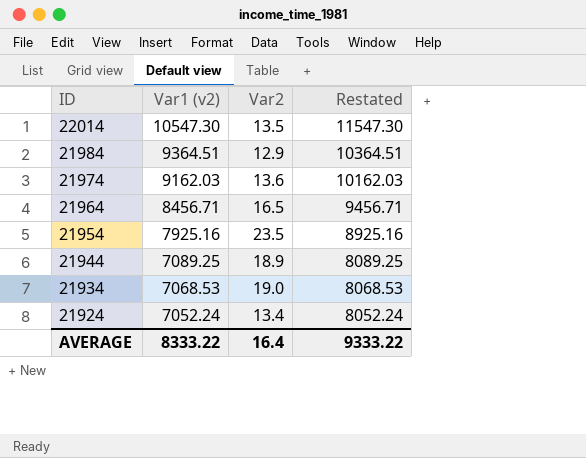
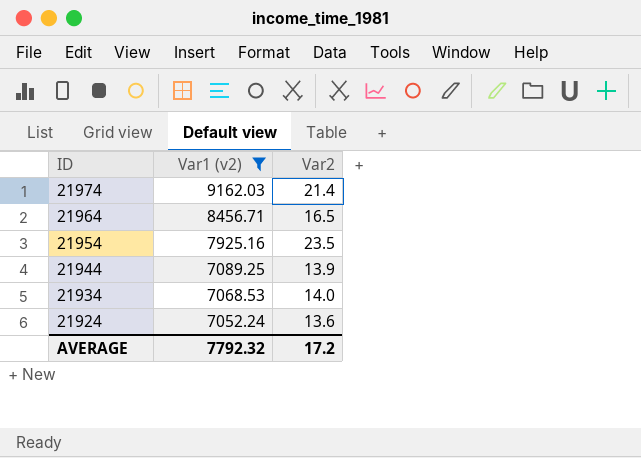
filter: none -> Var1 (v2) <= 9162.03
column Restated | formula: [Var1 (v2)] + 1000 -> none
21974 | Var2: 13.6 -> 21.4
21944 | Var2: 18.9 -> 13.9
21934 | Var2: 19.0 -> 14.0
21924 | Var2: 13.4 -> 13.6
AVERAGE | Var1 (v2): 8333.22 -> 7792.32
AVERAGE | Var2: 16.4 -> 17.2

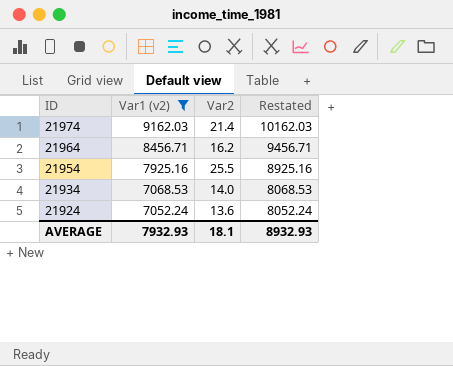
column Restated | formula: none -> [Var1 (v2)] + 1000
row 21944: 7089.25 | 13.9 -> none
21964 | Var2: 16.5 -> 16.2
21954 | Var2: 23.5 -> 25.5
AVERAGE | Var1 (v2): 7792.32 -> 7932.93
AVERAGE | Var2: 17.2 -> 18.1

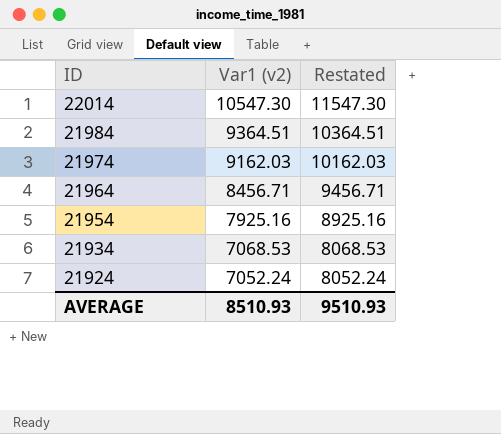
filter: Var1 (v2) <= 9162.03 -> none
column Var2 | position: 3 -> none
AVERAGE | Var1 (v2): 7932.93 -> 8510.93
AVERAGE | Restated: 8932.93 -> 9510.93

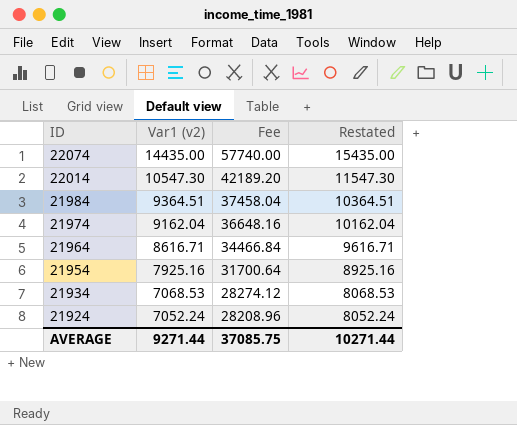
column Fee | formula: none -> [Var1 (v2)] * 4
row 22074: none -> 14435.00 | 57740.00 | 15435.00
21974 | Var1 (v2): 9162.03 -> 9162.04
21974 | Restated: 10162.03 -> 10162.04
21964 | Var1 (v2): 8456.71 -> 8616.71
21964 | Restated: 9456.71 -> 9616.71
AVERAGE | Var1 (v2): 8510.93 -> 9271.44
AVERAGE | Restated: 9510.93 -> 10271.44

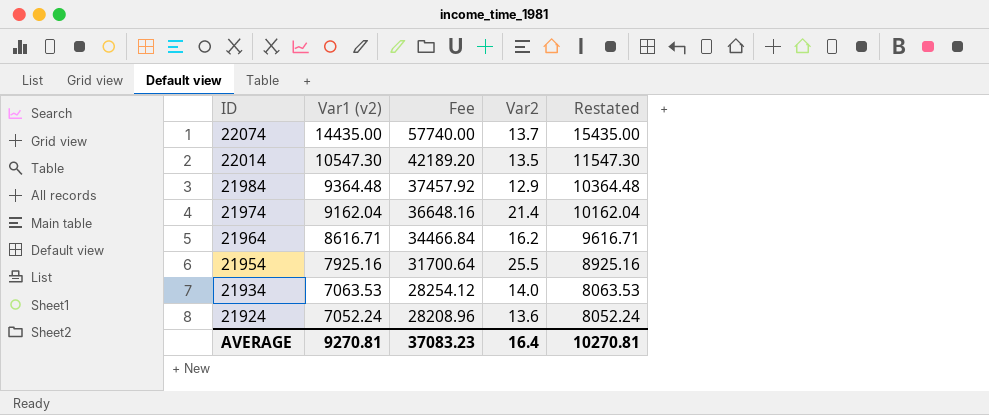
column Var2 | position: none -> 4
21984 | Var1 (v2): 9364.51 -> 9364.48
21984 | Fee: 37458.04 -> 37457.92
21984 | Restated: 10364.51 -> 10364.48
21934 | Var1 (v2): 7068.53 -> 7063.53
21934 | Fee: 28274.12 -> 28254.12
21934 | Restated: 8068.53 -> 8063.53
AVERAGE | Var1 (v2): 9271.44 -> 9270.81
AVERAGE | Fee: 37085.75 -> 37083.23
AVERAGE | Restated: 10271.44 -> 10270.81

